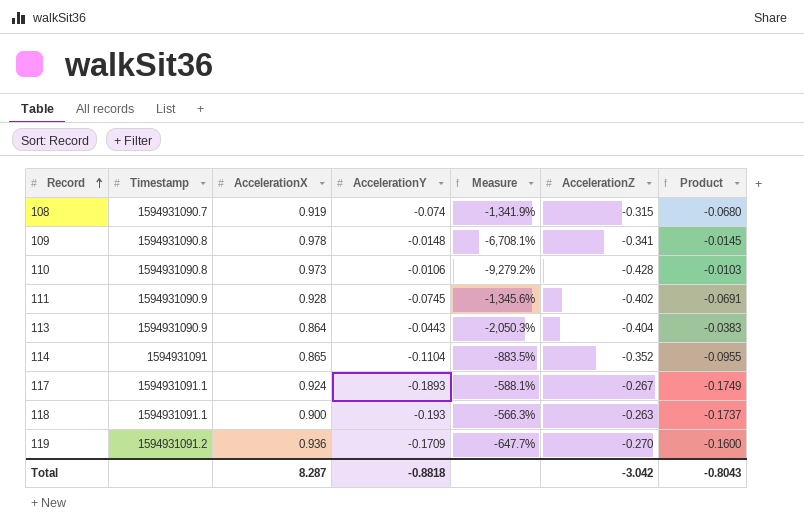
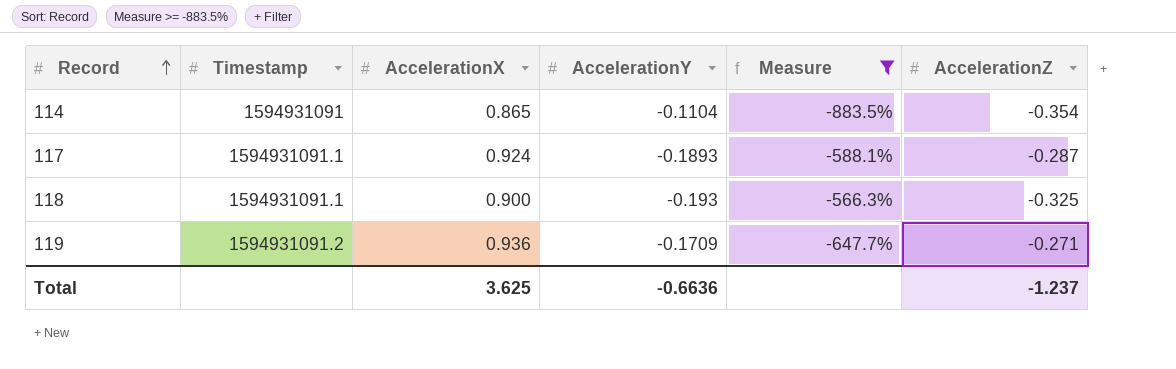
filter: none -> Measure >= -883.5%
column Product | formula: [AccelerationX] * [AccelerationY] -> none
114 | AccelerationZ: -0.352 -> -0.354
117 | AccelerationZ: -0.267 -> -0.287
118 | AccelerationZ: -0.263 -> -0.325
119 | AccelerationZ: -0.270 -> -0.271
Total | AccelerationX: 8.287 -> 3.625
Total | AccelerationY: -0.8818 -> -0.6636
Total | AccelerationZ: -3.042 -> -1.237

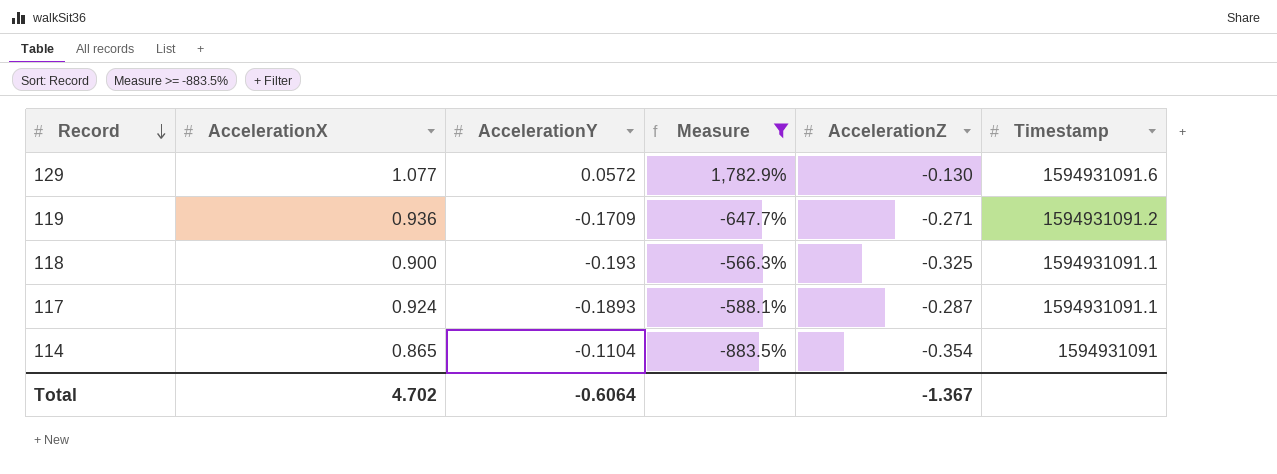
row order: Record ascending -> Record descending
column Timestamp | position: 2 -> 6
row 129: none -> 1.077 | 0.0572 | 1,782.9% | -0.130 | 1594931091.6
Total | AccelerationX: 3.625 -> 4.702
Total | AccelerationY: -0.6636 -> -0.6064
Total | AccelerationZ: -1.237 -> -1.367

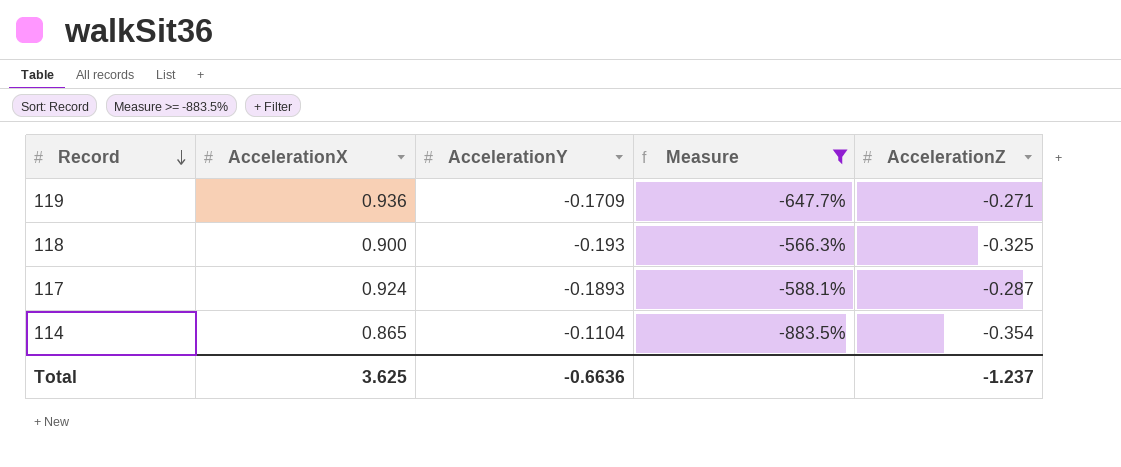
column Timestamp | position: 6 -> none
row 129: 1.077 | 0.0572 | 1,782.9% | -0.130 | 1594931091.6 -> none
Total | AccelerationX: 4.702 -> 3.625
Total | AccelerationY: -0.6064 -> -0.6636
Total | AccelerationZ: -1.367 -> -1.237

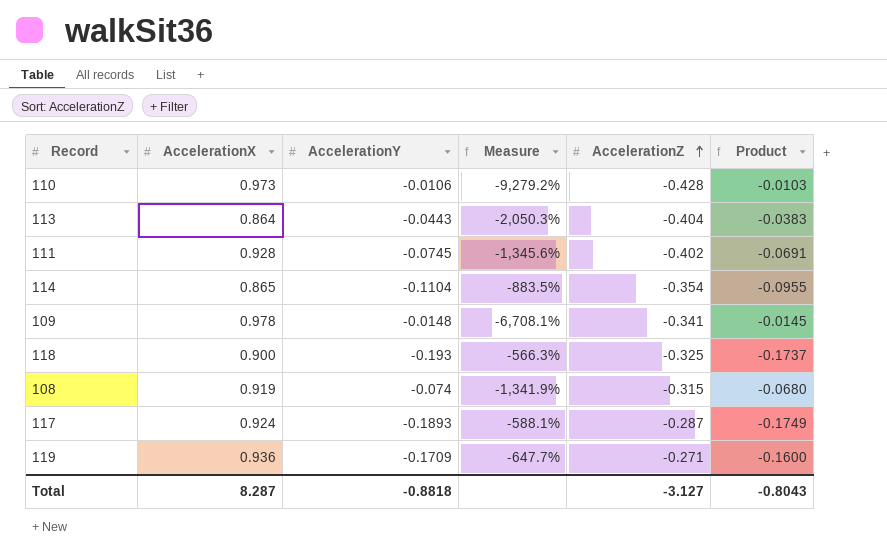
filter: Measure >= -883.5% -> none
row order: Record descending -> AccelerationZ ascending
column Product | formula: none -> [AccelerationX] * [AccelerationY]
Total | AccelerationX: 3.625 -> 8.287
Total | AccelerationY: -0.6636 -> -0.8818
Total | AccelerationZ: -1.237 -> -3.127

